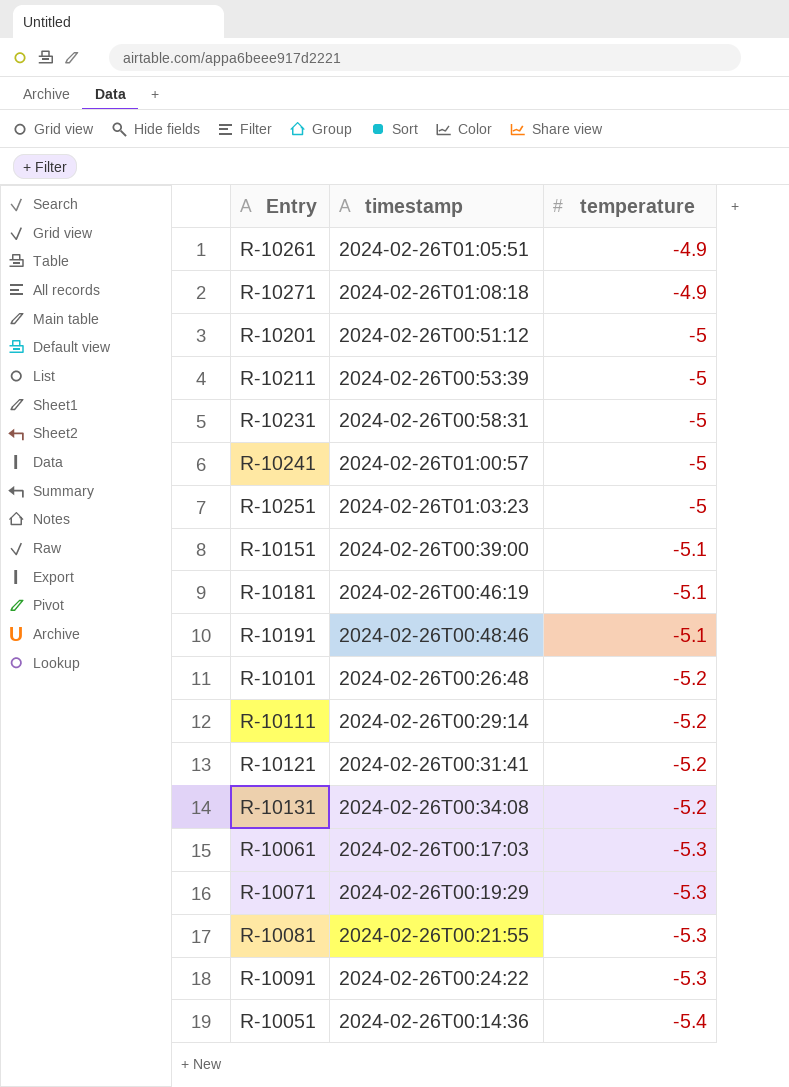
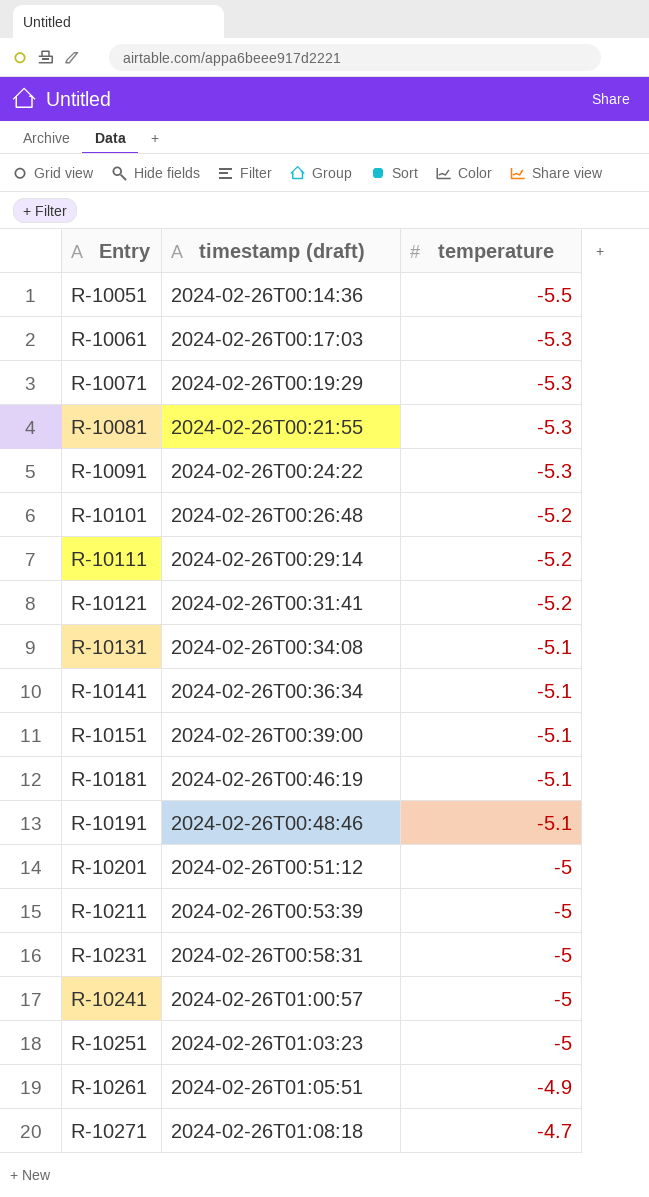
row order: temperature descending -> Entry ascending
column name: timestamp -> timestamp (draft)
R-10051 | temperature: -5.4 -> -5.5
R-10131 | temperature: -5.2 -> -5.1
row R-10141: none -> 2024-02-26T00:36:34 | -5.1
R-10271 | temperature: -4.9 -> -4.7

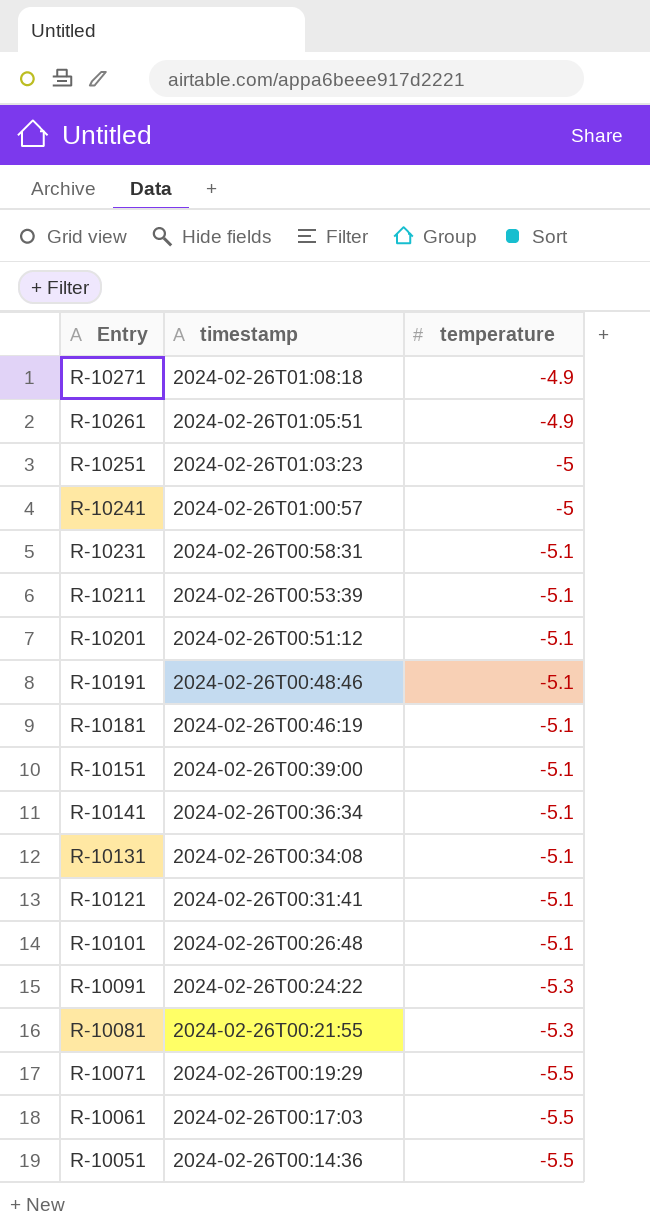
row order: Entry ascending -> Entry descending
column name: timestamp (draft) -> timestamp
row R-10111: 2024-02-26T00:29:14 | -5.2 -> none
R-10271 | temperature: -4.7 -> -4.9
R-10231 | temperature: -5 -> -5.1
R-10211 | temperature: -5 -> -5.1
R-10201 | temperature: -5 -> -5.1
R-10121 | temperature: -5.2 -> -5.1
R-10101 | temperature: -5.2 -> -5.1
R-10071 | temperature: -5.3 -> -5.5
R-10061 | temperature: -5.3 -> -5.5

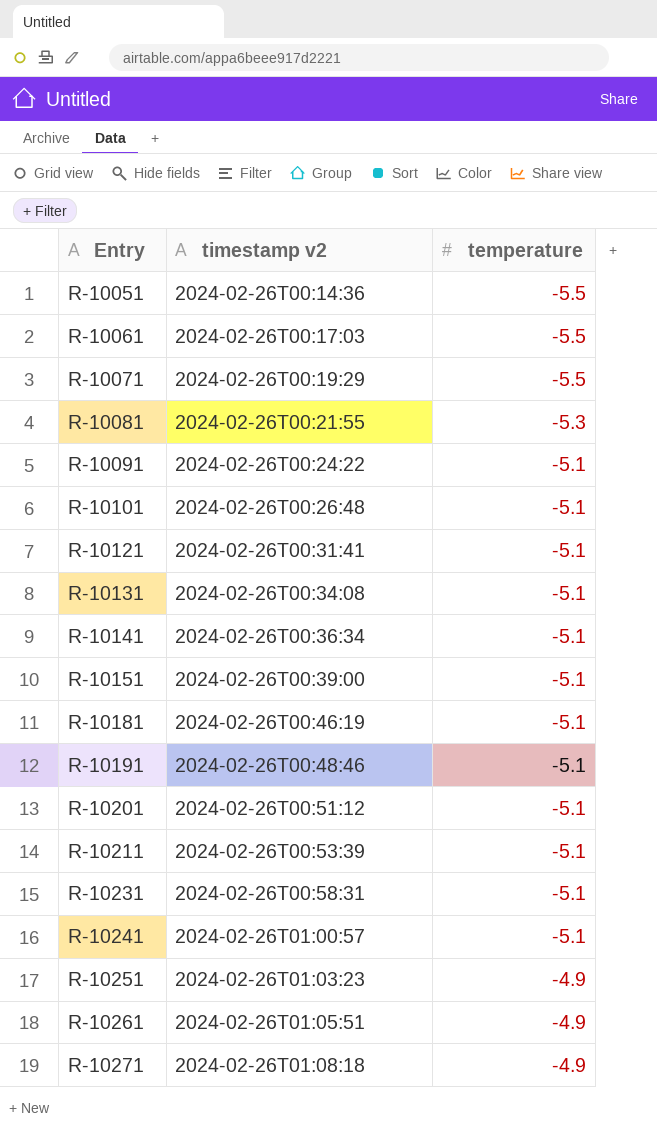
row order: Entry descending -> Entry ascending
column name: timestamp -> timestamp v2
R-10091 | temperature: -5.3 -> -5.1
R-10241 | temperature: -5 -> -5.1
R-10251 | temperature: -5 -> -4.9

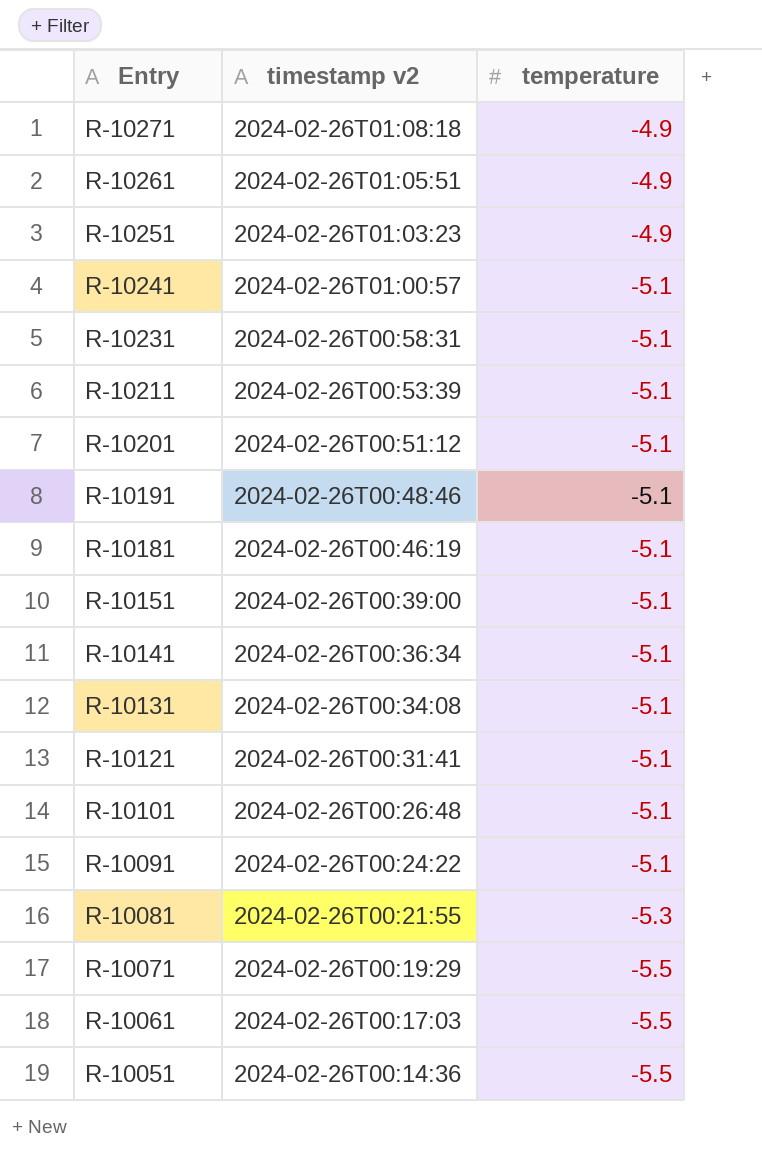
row order: Entry ascending -> Entry descending

